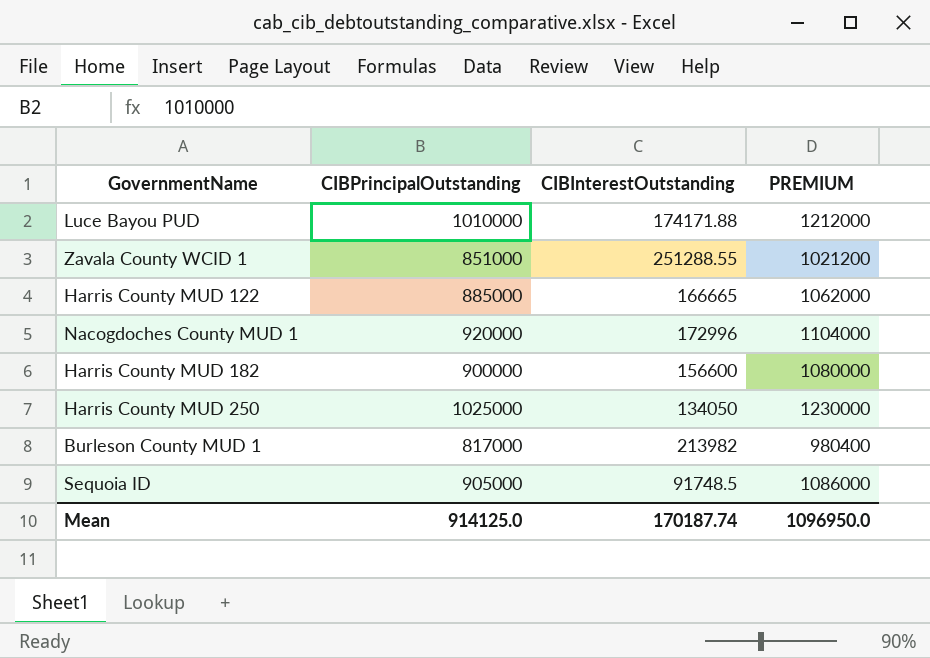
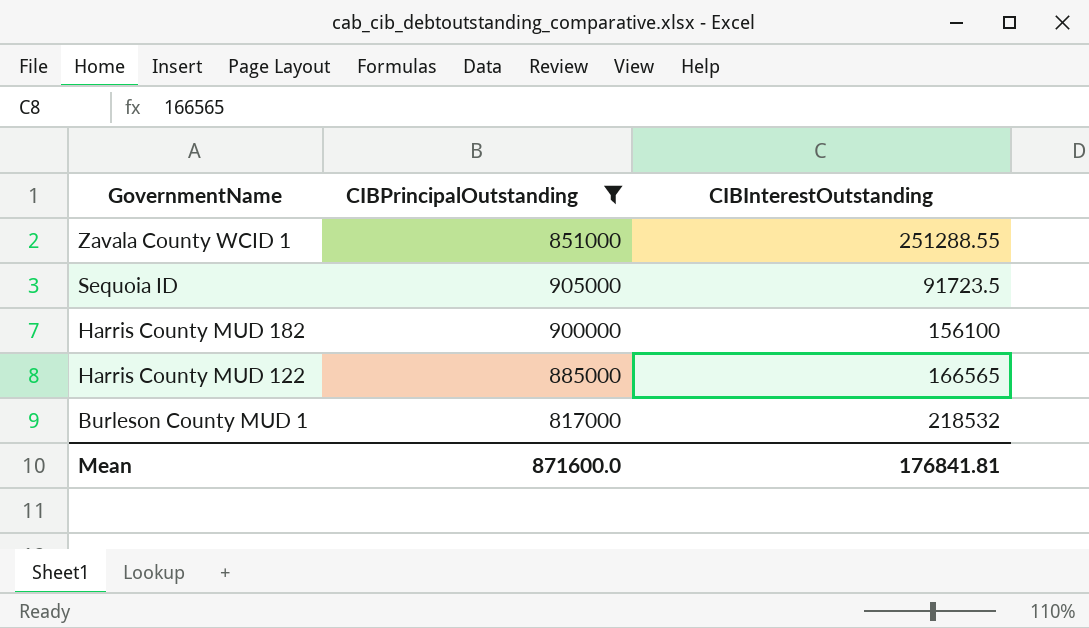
filter: none -> CIBPrincipalOutstanding <= 905000
row order: none -> GovernmentName descending
column PREMIUM | formula: [CIBPrincipalOutstanding] * 1.2 -> none
Sequoia ID | CIBInterestOutstanding: 91748.5 -> 91723.5
Harris County MUD 182 | CIBInterestOutstanding: 156600 -> 156100
Harris County MUD 122 | CIBInterestOutstanding: 166665 -> 166565
Burleson County MUD 1 | CIBInterestOutstanding: 213982 -> 218532
Mean | CIBPrincipalOutstanding: 914125.0 -> 871600.0
Mean | CIBInterestOutstanding: 170187.74 -> 176841.81

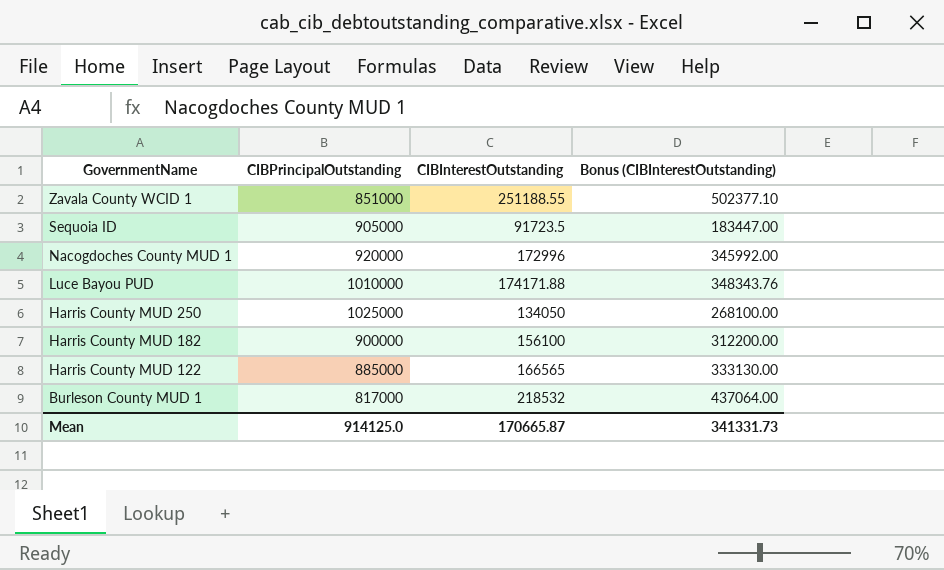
filter: CIBPrincipalOutstanding <= 905000 -> none
column Bonus (CIBInterestOutstanding) | formula: none -> [CIBInterestOutstanding] * 2
Zavala County WCID 1 | CIBInterestOutstanding: 251288.55 -> 251188.55
Mean | CIBPrincipalOutstanding: 871600.0 -> 914125.0
Mean | CIBInterestOutstanding: 176841.81 -> 170665.87

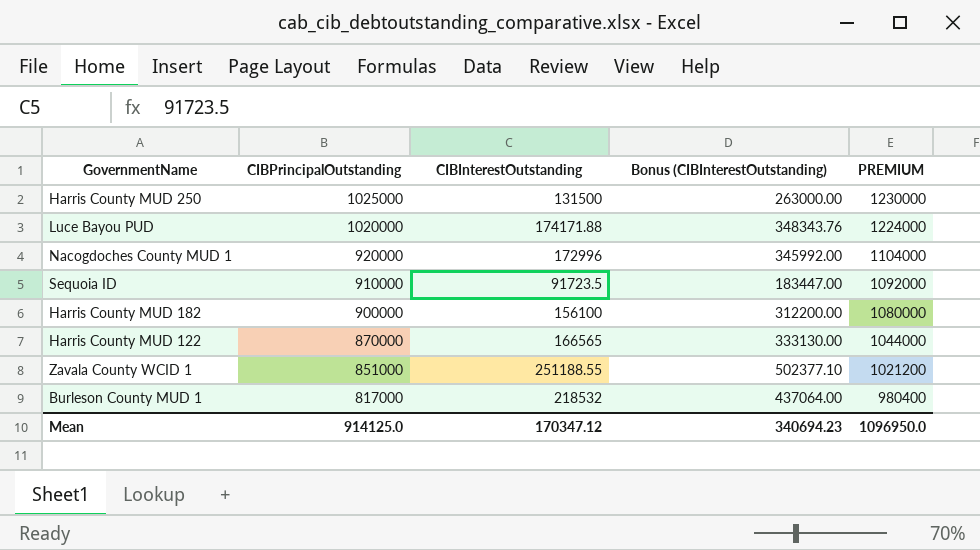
row order: GovernmentName descending -> CIBPrincipalOutstanding descending
column PREMIUM | formula: none -> [CIBPrincipalOutstanding] * 1.2
Harris County MUD 250 | CIBInterestOutstanding: 134050 -> 131500
Harris County MUD 250 | Bonus (CIBInterestOutstanding): 268100.00 -> 263000.00
Luce Bayou PUD | CIBPrincipalOutstanding: 1010000 -> 1020000
Sequoia ID | CIBPrincipalOutstanding: 905000 -> 910000
Harris County MUD 122 | CIBPrincipalOutstanding: 885000 -> 870000
Mean | CIBInterestOutstanding: 170665.87 -> 170347.12
Mean | Bonus (CIBInterestOutstanding): 341331.73 -> 340694.23

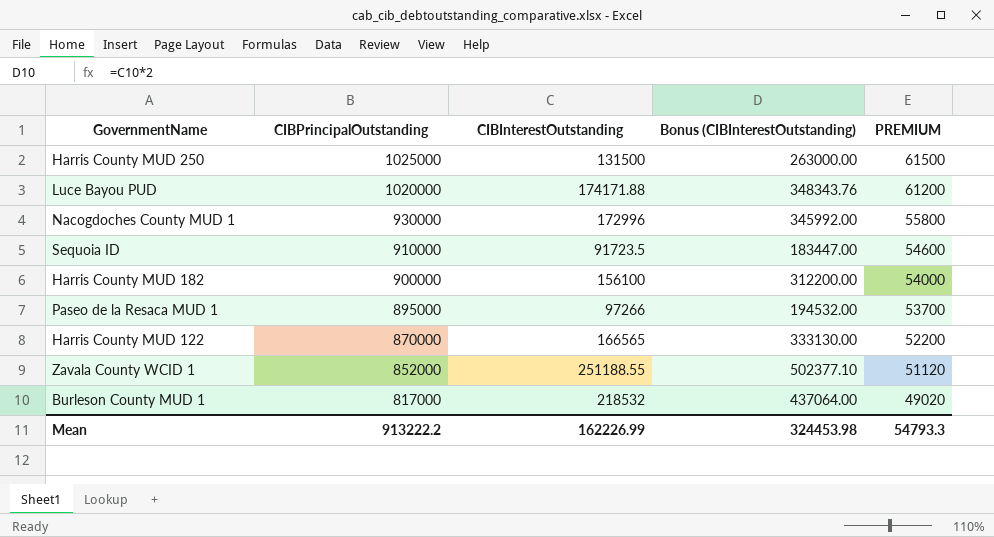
column PREMIUM | formula: [CIBPrincipalOutstanding] * 1.2 -> [CIBPrincipalOutstanding] * 0.06
Nacogdoches County MUD 1 | CIBPrincipalOutstanding: 920000 -> 930000
row Paseo de la Resaca MUD 1: none -> 895000 | 97266 | 194532.00 | 53700
Zavala County WCID 1 | CIBPrincipalOutstanding: 851000 -> 852000
Mean | CIBPrincipalOutstanding: 914125.0 -> 913222.2
Mean | CIBInterestOutstanding: 170347.12 -> 162226.99
Mean | Bonus (CIBInterestOutstanding): 340694.23 -> 324453.98
Mean | PREMIUM: 1096950.0 -> 54793.3

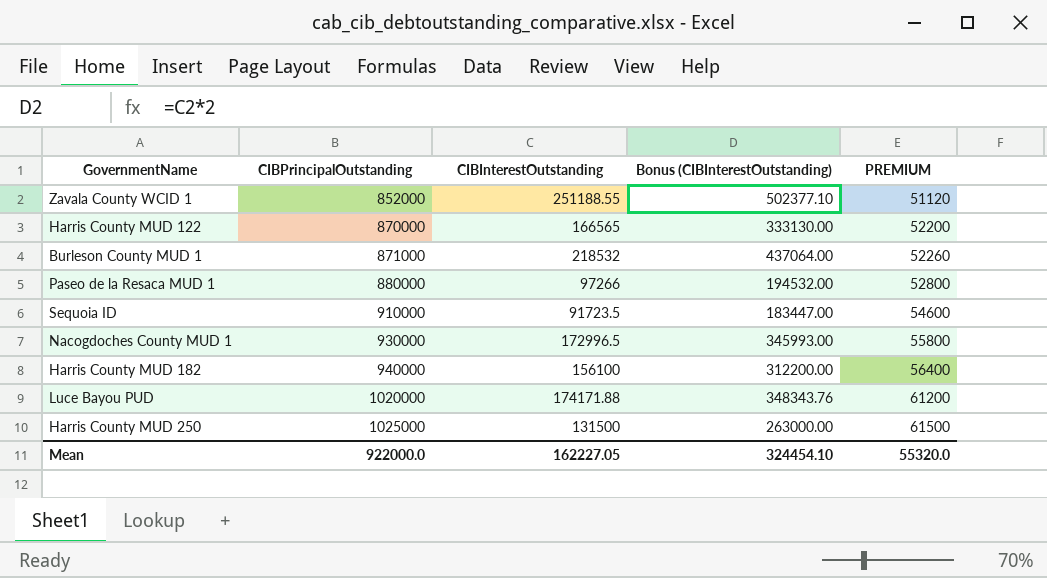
row order: CIBPrincipalOutstanding descending -> CIBPrincipalOutstanding ascending
Burleson County MUD 1 | CIBPrincipalOutstanding: 817000 -> 871000
Burleson County MUD 1 | PREMIUM: 49020 -> 52260
Paseo de la Resaca MUD 1 | CIBPrincipalOutstanding: 895000 -> 880000
Paseo de la Resaca MUD 1 | PREMIUM: 53700 -> 52800
Nacogdoches County MUD 1 | CIBInterestOutstanding: 172996 -> 172996.5
Nacogdoches County MUD 1 | Bonus (CIBInterestOutstanding): 345992.00 -> 345993.00
Harris County MUD 182 | CIBPrincipalOutstanding: 900000 -> 940000
Harris County MUD 182 | PREMIUM: 54000 -> 56400
Mean | CIBPrincipalOutstanding: 913222.2 -> 922000.0
Mean | CIBInterestOutstanding: 162226.99 -> 162227.05
Mean | Bonus (CIBInterestOutstanding): 324453.98 -> 324454.10
Mean | PREMIUM: 54793.3 -> 55320.0

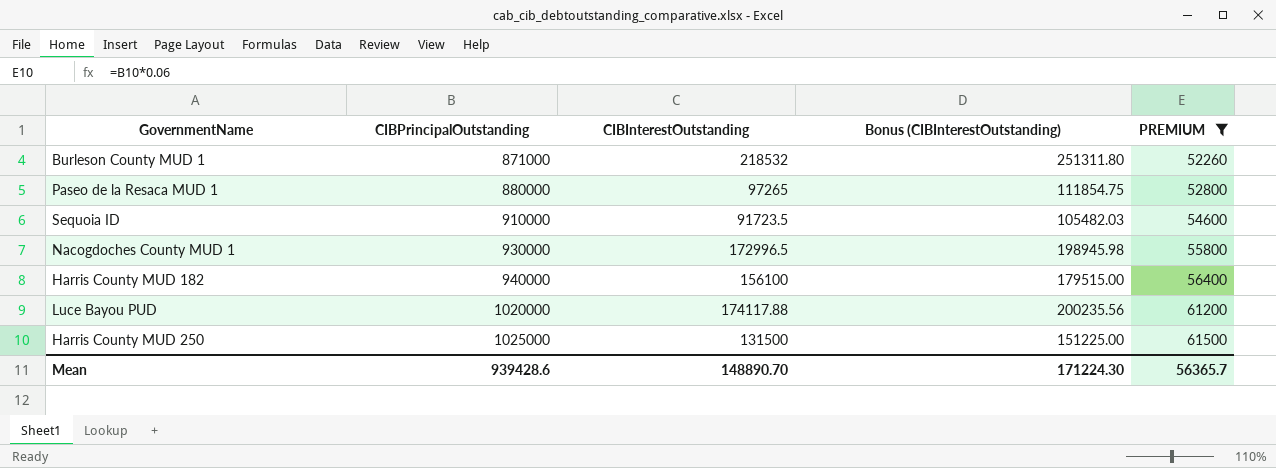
filter: none -> PREMIUM >= 52260
column Bonus (CIBInterestOutstanding) | formula: [CIBInterestOutstanding] * 2 -> [CIBInterestOutstanding] * 1.15
Paseo de la Resaca MUD 1 | CIBInterestOutstanding: 97266 -> 97265
Luce Bayou PUD | CIBInterestOutstanding: 174171.88 -> 174117.88
Mean | CIBPrincipalOutstanding: 922000.0 -> 939428.6
Mean | CIBInterestOutstanding: 162227.05 -> 148890.70
Mean | Bonus (CIBInterestOutstanding): 324454.10 -> 171224.30
Mean | PREMIUM: 55320.0 -> 56365.7

